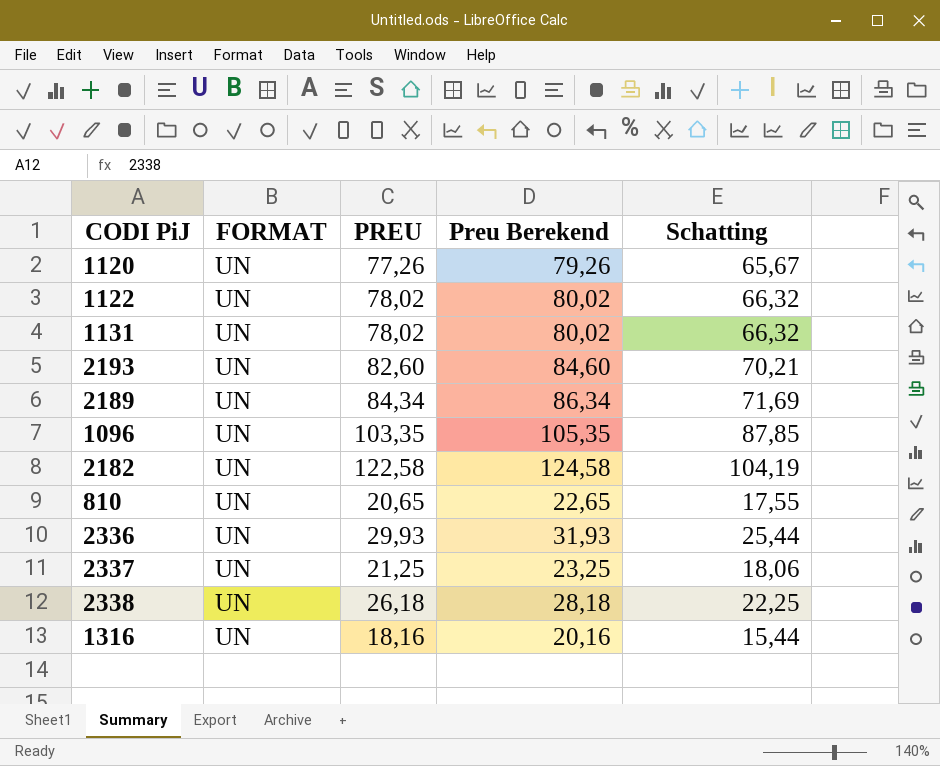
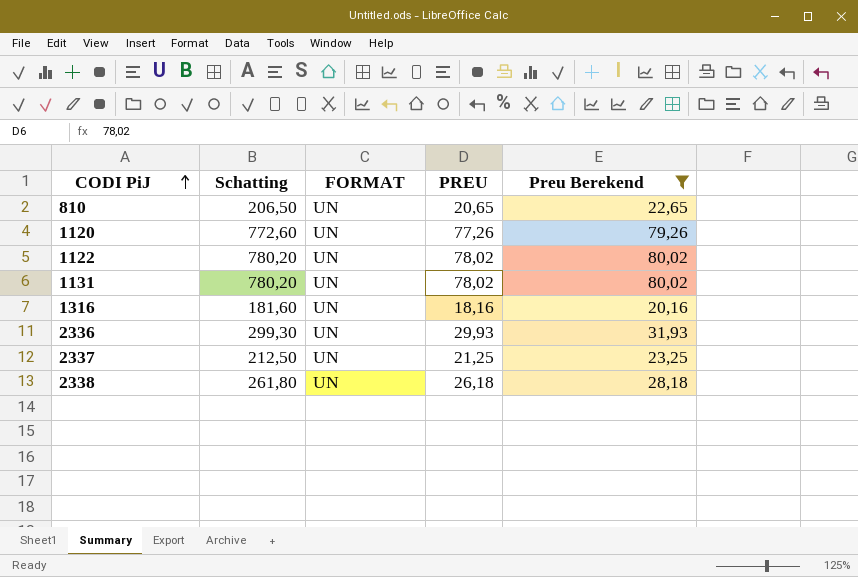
filter: none -> Preu Berekend <= 80,02
row order: none -> CODI PiJ ascending
column Schatting | formula: [PREU] * 0,85 -> [PREU] * 10
column Schatting | position: 5 -> 2

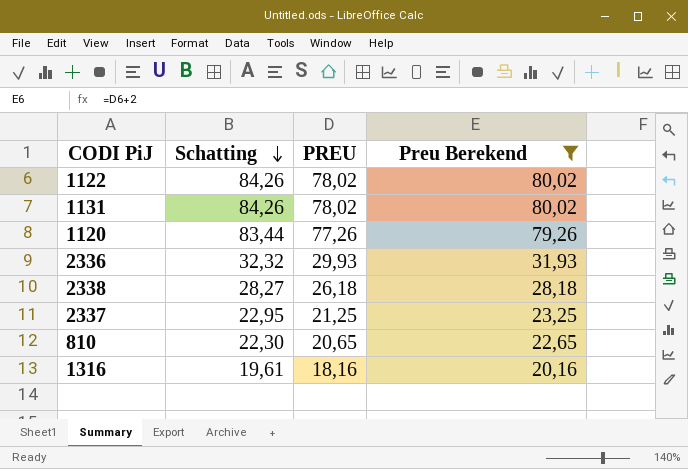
row order: CODI PiJ ascending -> Schatting descending
column FORMAT | position: 3 -> none
column Schatting | formula: [PREU] * 10 -> [PREU] * 1,08

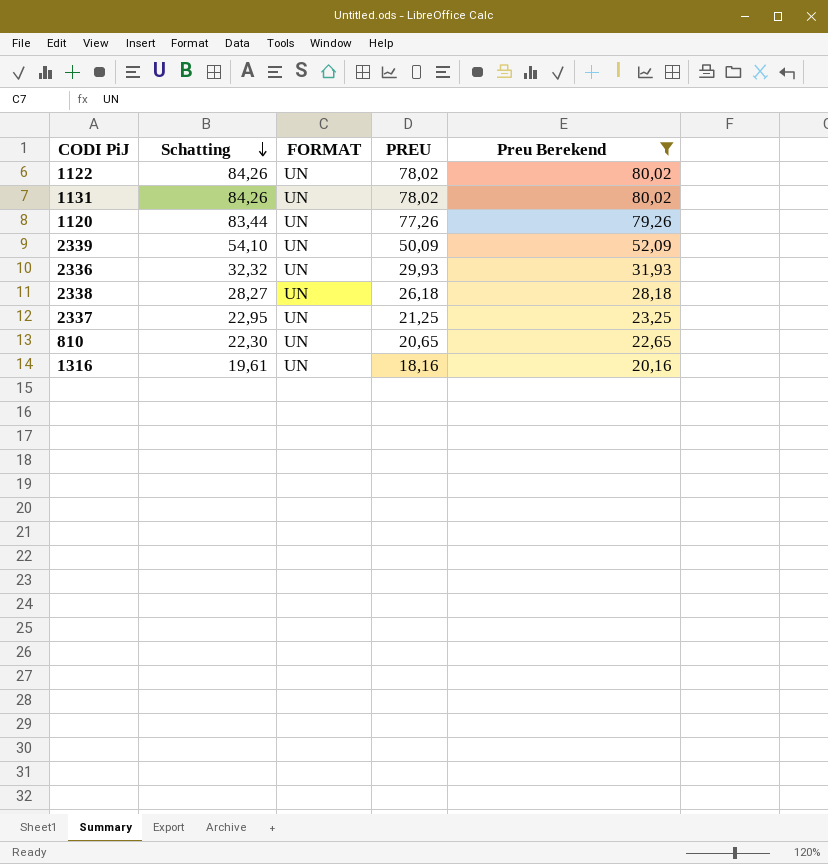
column FORMAT | position: none -> 3
row 2339: none -> 54,10 | UN | 50,09 | 52,09

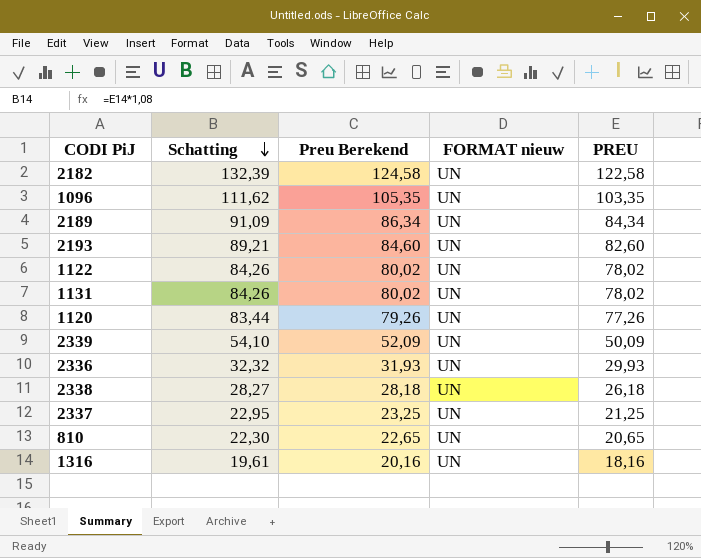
filter: Preu Berekend <= 80,02 -> none
column Preu Berekend | position: 5 -> 3
column name: FORMAT -> FORMAT nieuw

